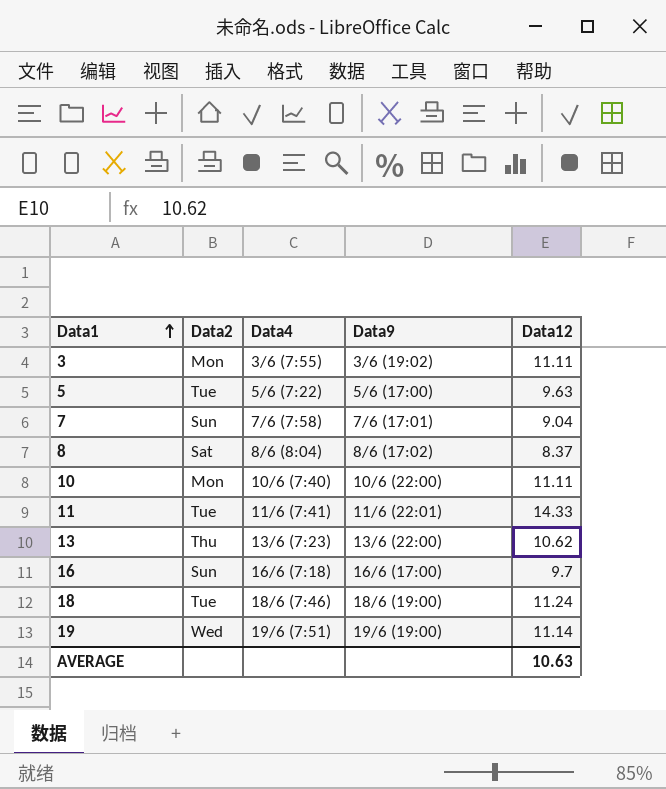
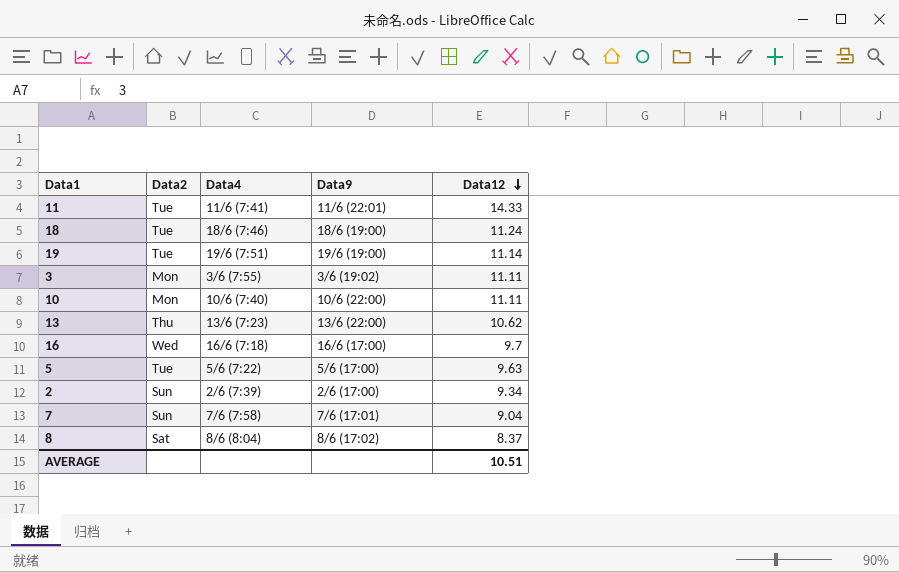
row order: Data1 ascending -> Data12 descending
19 | Data2: Wed -> Tue
16 | Data2: Sun -> Wed
row 2: none -> Sun | 2/6 (7:39) | 2/6 (17:00) | 9.34
AVERAGE | Data12: 10.63 -> 10.51

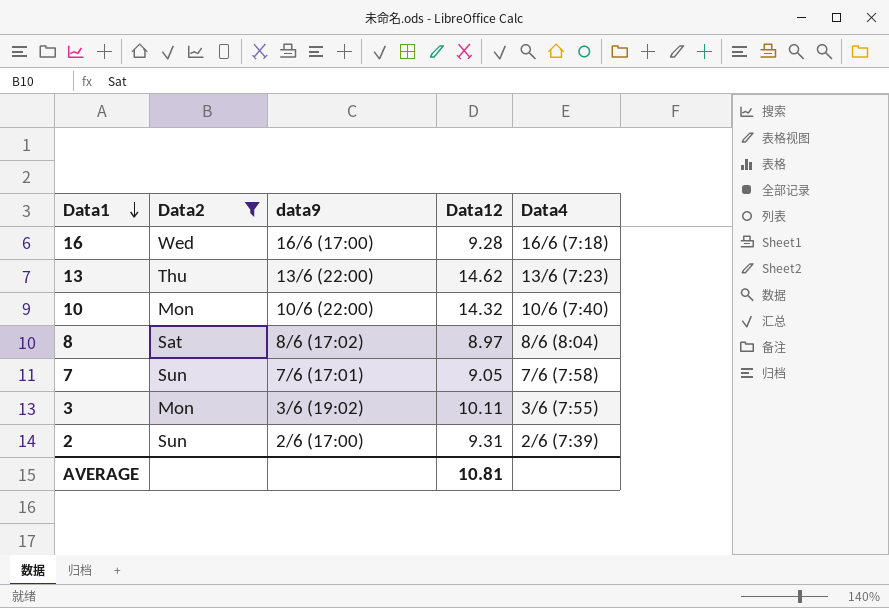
filter: none -> Data2 != Tue
row order: Data12 descending -> Data1 descending
column name: Data9 -> data9
column Data4 | position: 3 -> 5
16 | Data12: 9.7 -> 9.28
13 | Data12: 10.62 -> 14.62
10 | Data12: 11.11 -> 14.32
8 | Data12: 8.37 -> 8.97
7 | Data12: 9.04 -> 9.05
3 | Data12: 11.11 -> 10.11
2 | Data12: 9.34 -> 9.31
AVERAGE | Data12: 10.51 -> 10.81

